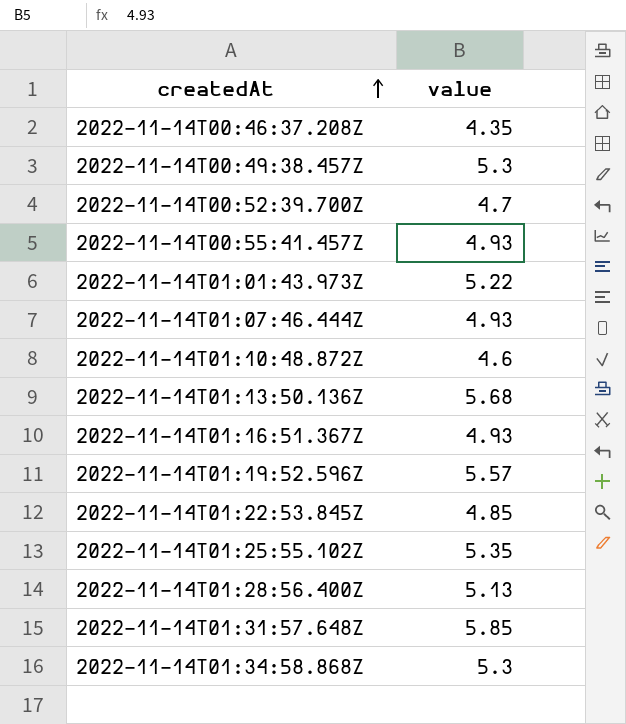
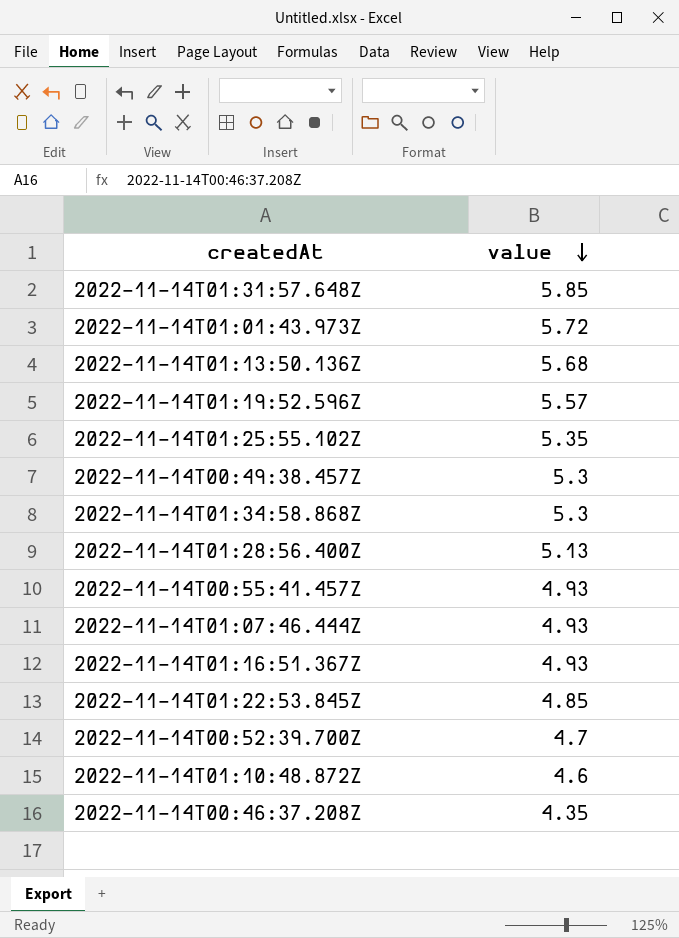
row order: createdAt ascending -> value descending
2022-11-14T01:01:43.973Z | value: 5.22 -> 5.72

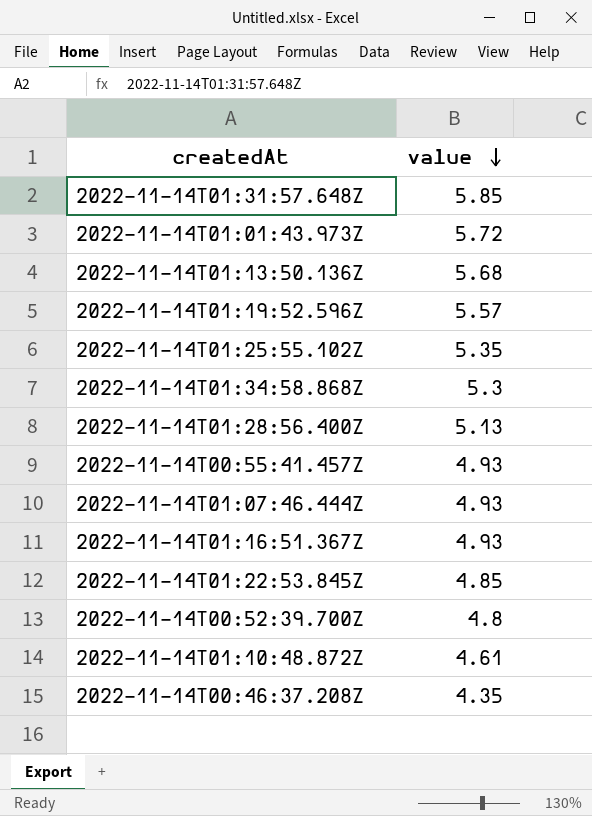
row 2022-11-14T00:49:38.457Z: 5.3 -> none
2022-11-14T00:52:39.700Z | value: 4.7 -> 4.8
2022-11-14T01:10:48.872Z | value: 4.6 -> 4.61

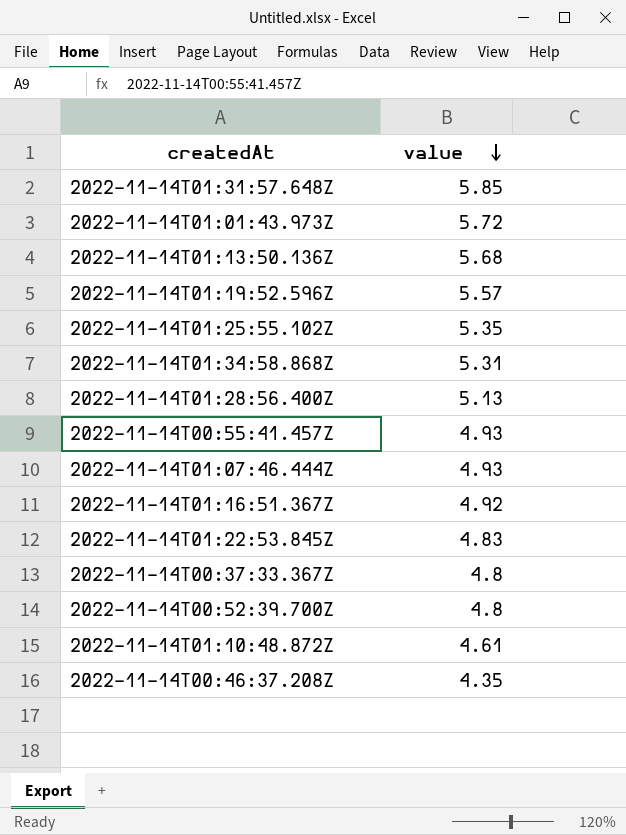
2022-11-14T01:34:58.868Z | value: 5.3 -> 5.31
2022-11-14T01:16:51.367Z | value: 4.93 -> 4.92
2022-11-14T01:22:53.845Z | value: 4.85 -> 4.83
row 2022-11-14T00:37:33.367Z: none -> 4.8

